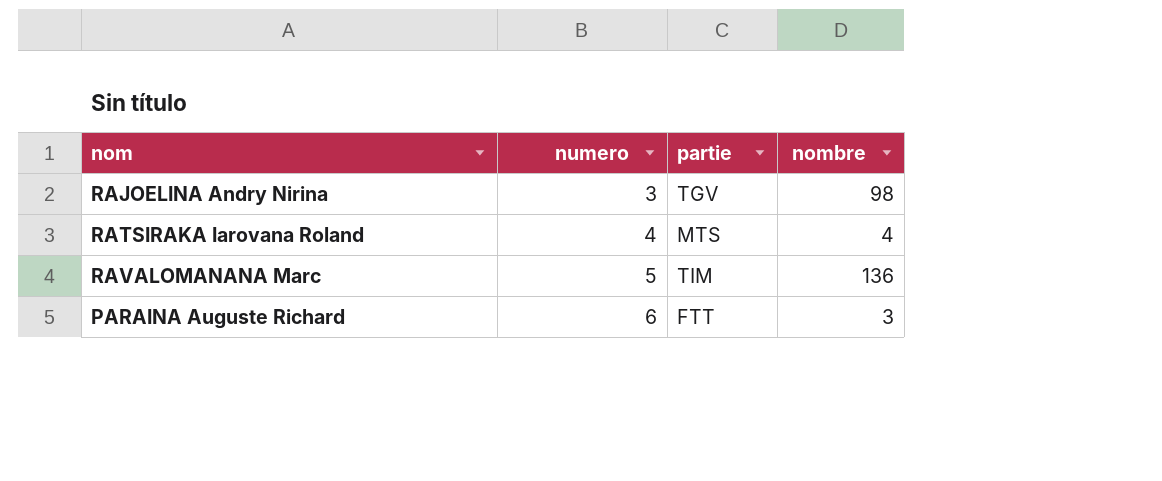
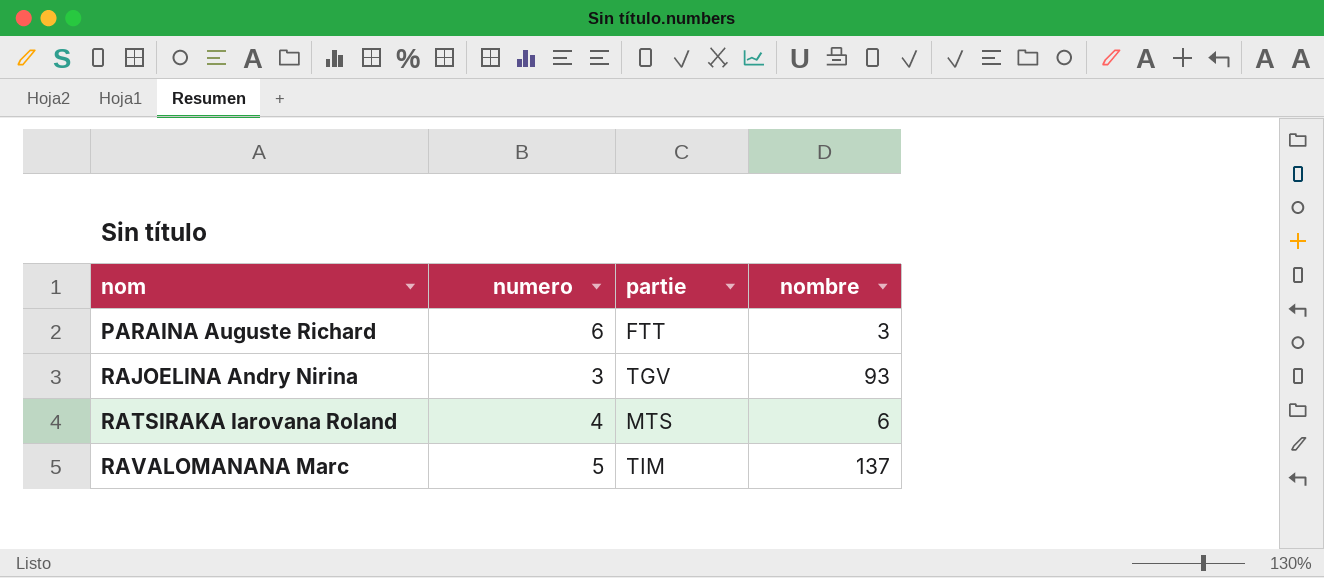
row order: numero ascending -> nom ascending
RAJOELINA Andry Nirina | nombre: 98 -> 93
RATSIRAKA Iarovana Roland | nombre: 4 -> 6
RAVALOMANANA Marc | nombre: 136 -> 137

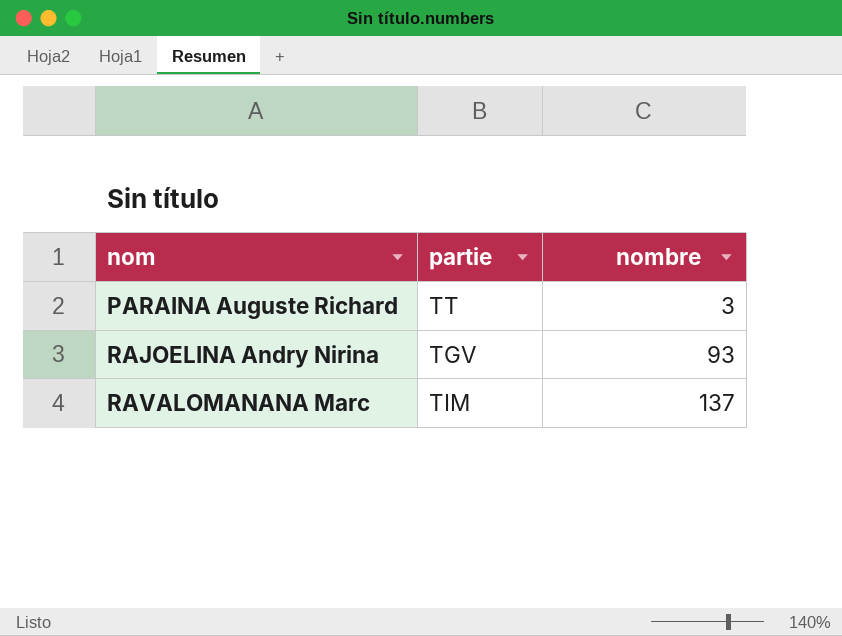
column numero | position: 2 -> none
row RATSIRAKA Iarovana Roland: 4 | MTS | 6 -> none
PARAINA Auguste Richard | partie: FTT -> TT

